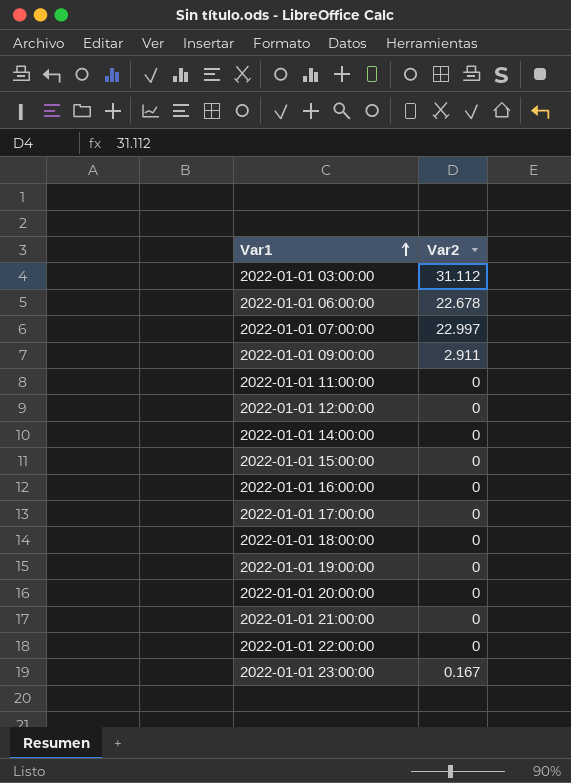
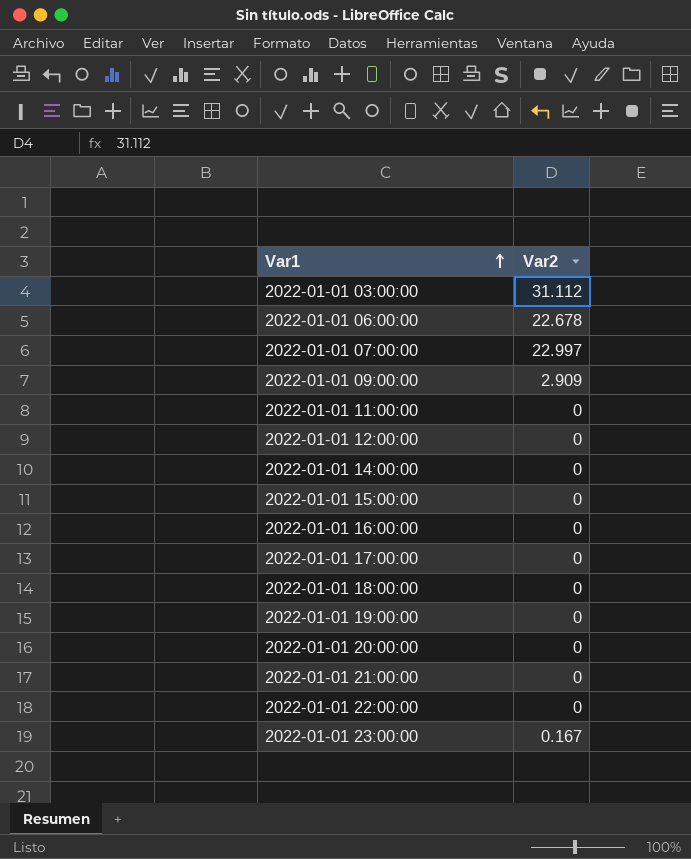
2022-01-01 09:00:00 | Var2: 2.911 -> 2.909

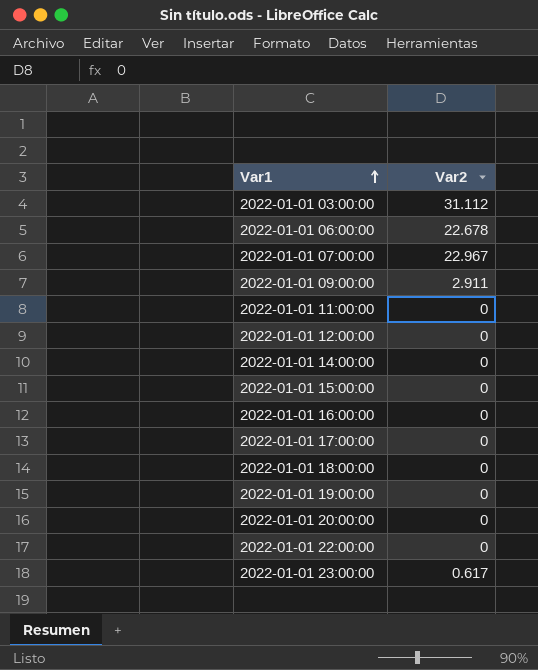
row 2022-01-01 21:00:00: 0 -> none
2022-01-01 07:00:00 | Var2: 22.997 -> 22.967
2022-01-01 09:00:00 | Var2: 2.909 -> 2.911
2022-01-01 23:00:00 | Var2: 0.167 -> 0.617

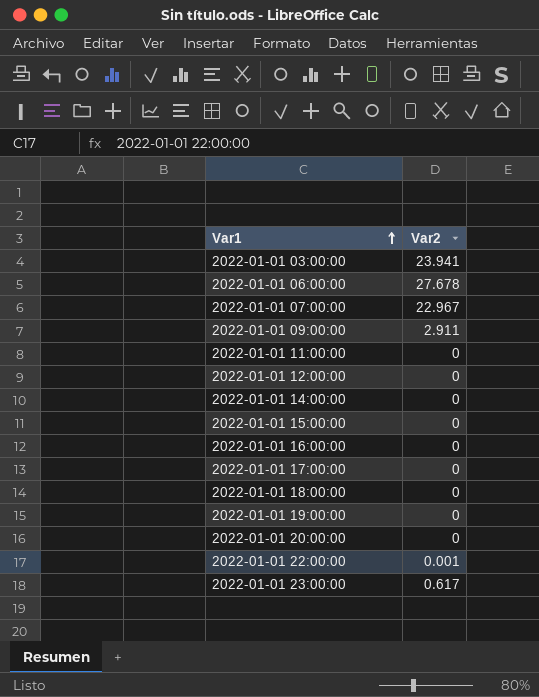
2022-01-01 03:00:00 | Var2: 31.112 -> 23.941
2022-01-01 06:00:00 | Var2: 22.678 -> 27.678
2022-01-01 22:00:00 | Var2: 0 -> 0.001

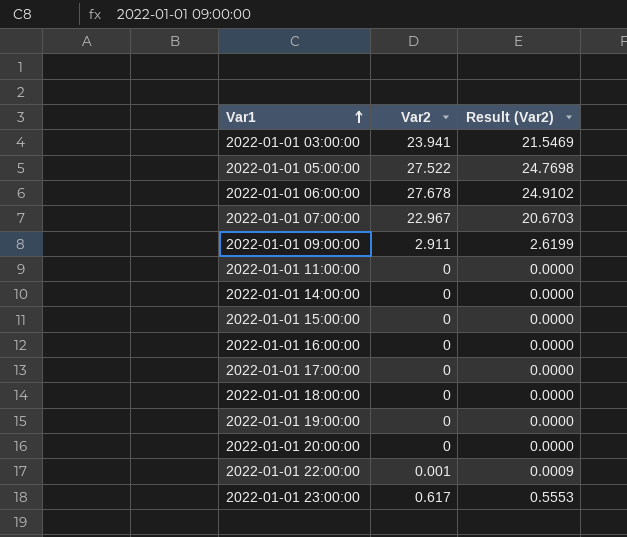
column Result (Var2) | formula: none -> [Var2] * 0.9
row 2022-01-01 12:00:00: 0 -> none
row 2022-01-01 05:00:00: none -> 27.522 | 24.7698

